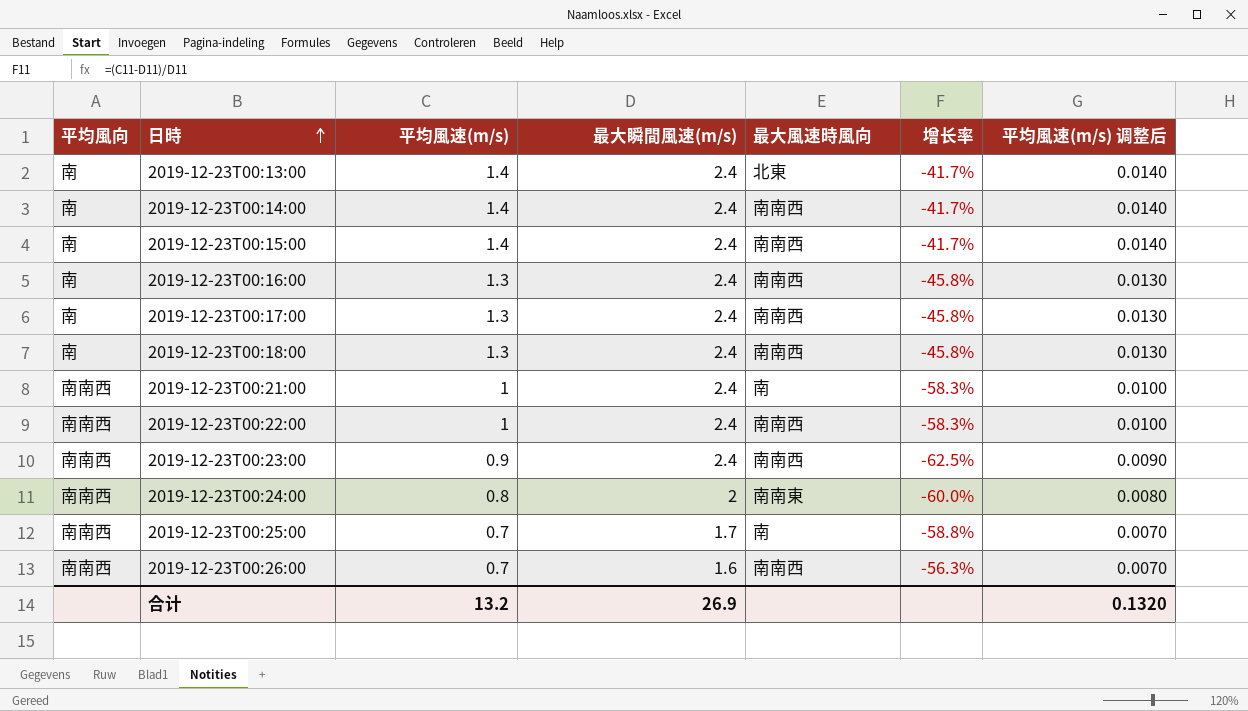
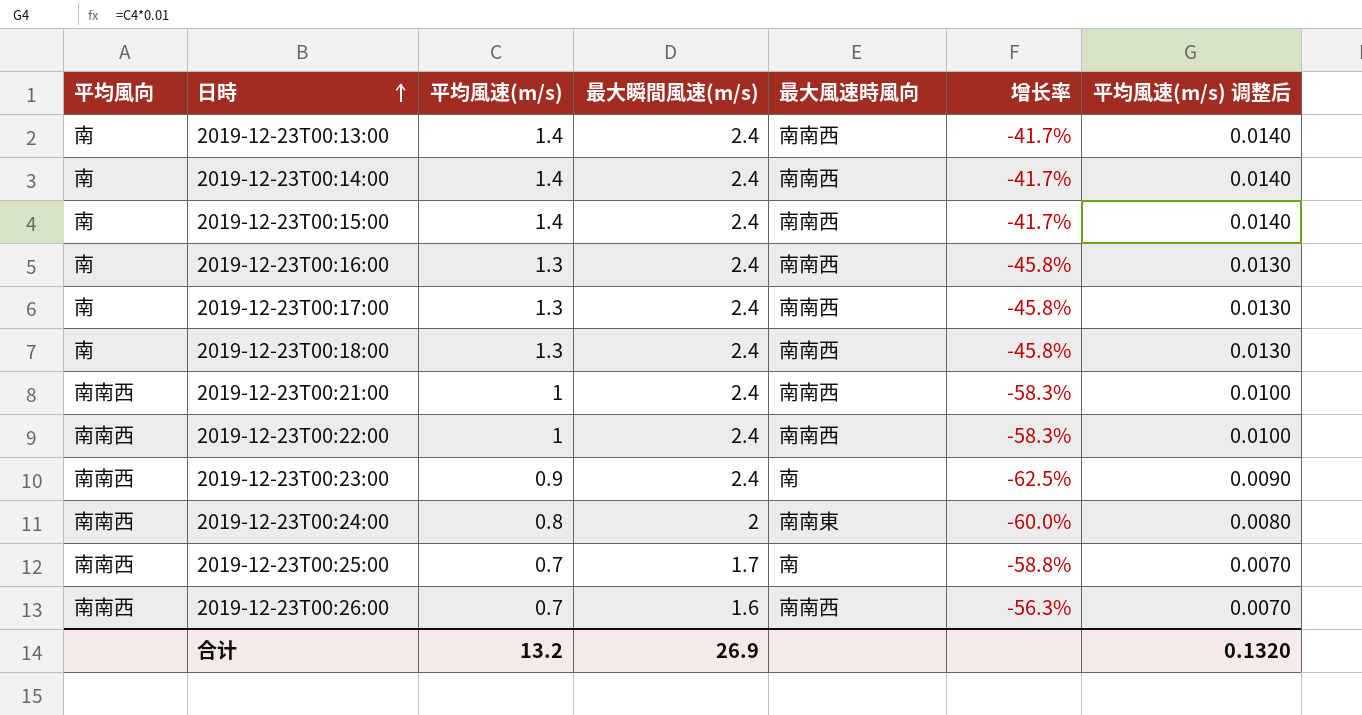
2019-12-23T00:13:00 | 最大風速時風向: 北東 -> 南南西
2019-12-23T00:21:00 | 最大風速時風向: 南 -> 南南西
2019-12-23T00:23:00 | 最大風速時風向: 南南西 -> 南

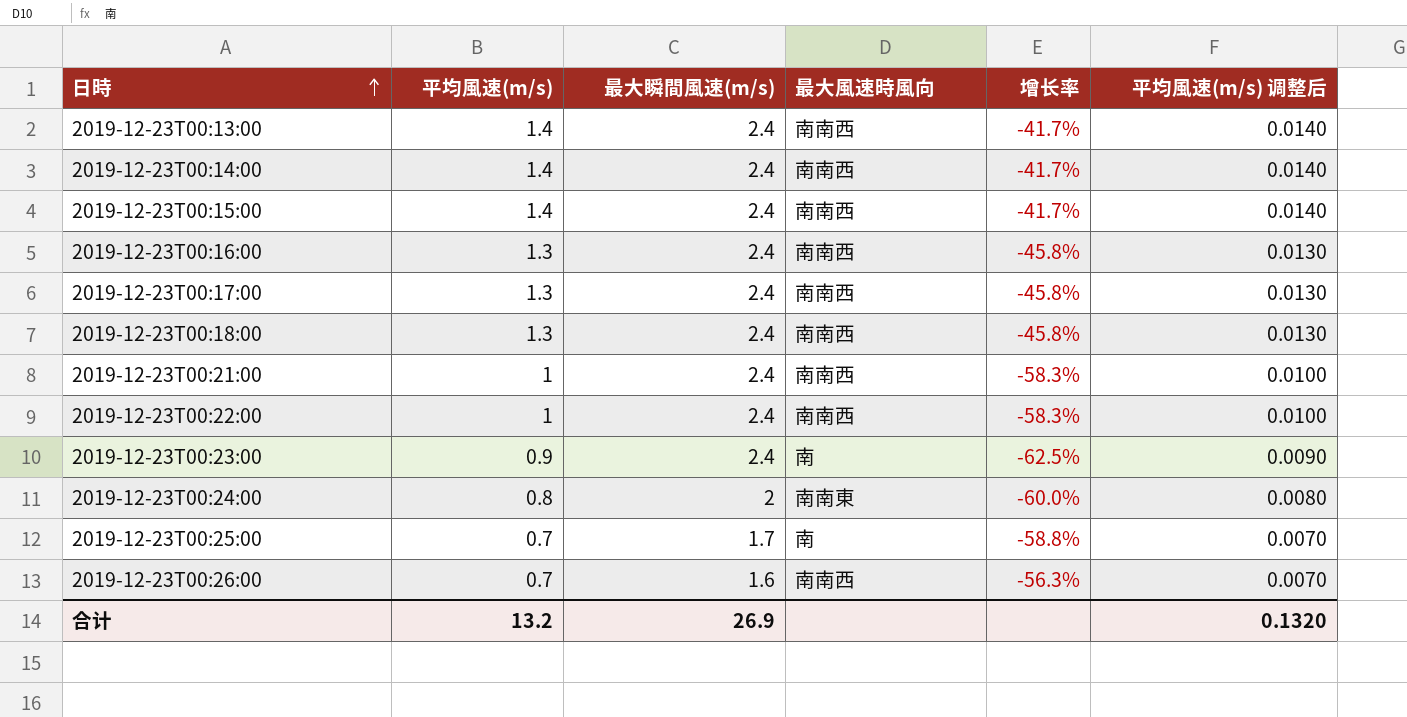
column 平均風向 | position: 1 -> none

